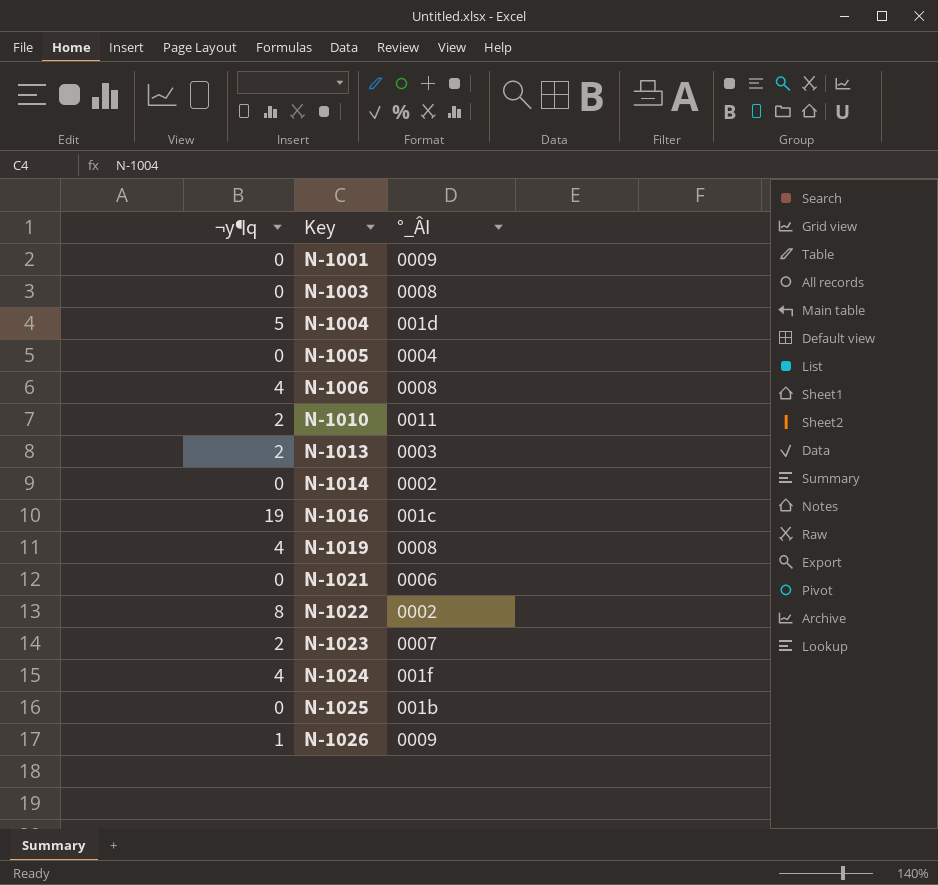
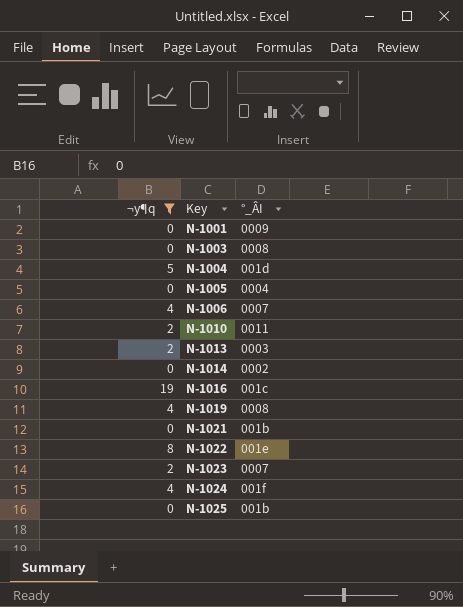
filter: none -> ¬y¶q != 1
N-1006 | °_ÂI: 0008 -> 0007
N-1021 | °_ÂI: 0006 -> 001b
N-1022 | °_ÂI: 0002 -> 001e

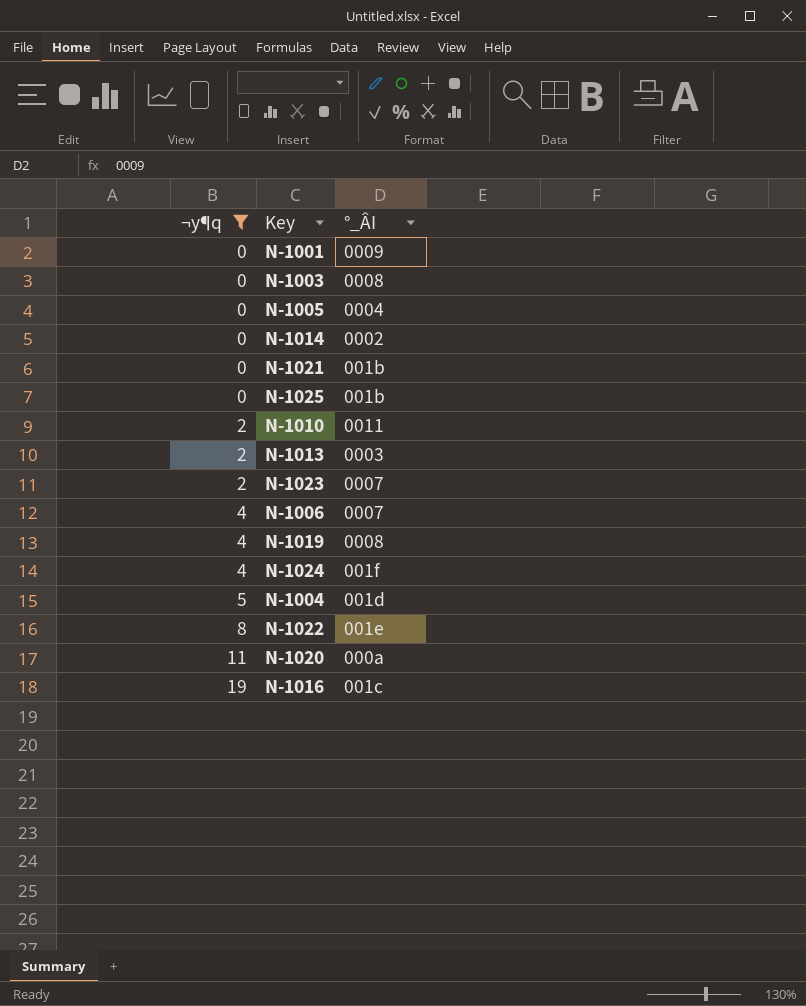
row order: Key ascending -> ¬y¶q ascending
row N-1020: none -> 11 | 000a

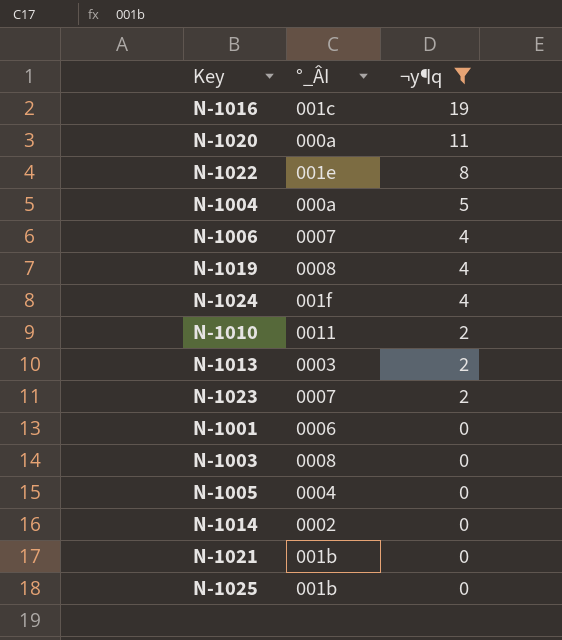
row order: ¬y¶q ascending -> ¬y¶q descending
column ¬y¶q | position: 1 -> 3
N-1004 | °_ÂI: 001d -> 000a
N-1001 | °_ÂI: 0009 -> 0006

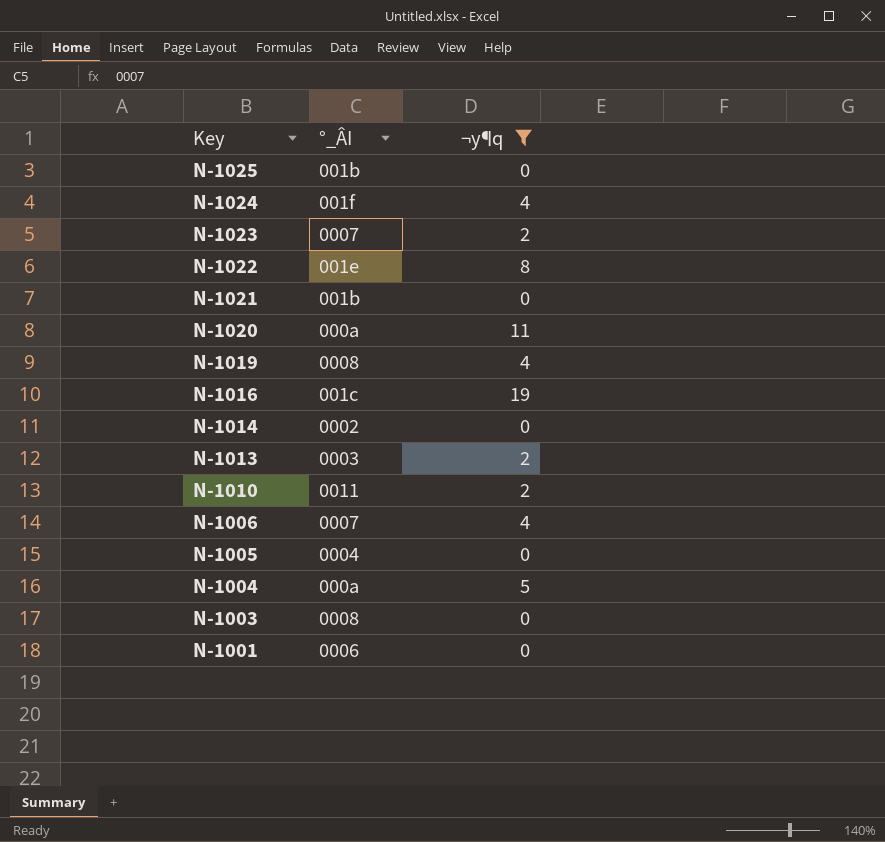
row order: ¬y¶q descending -> Key descending

